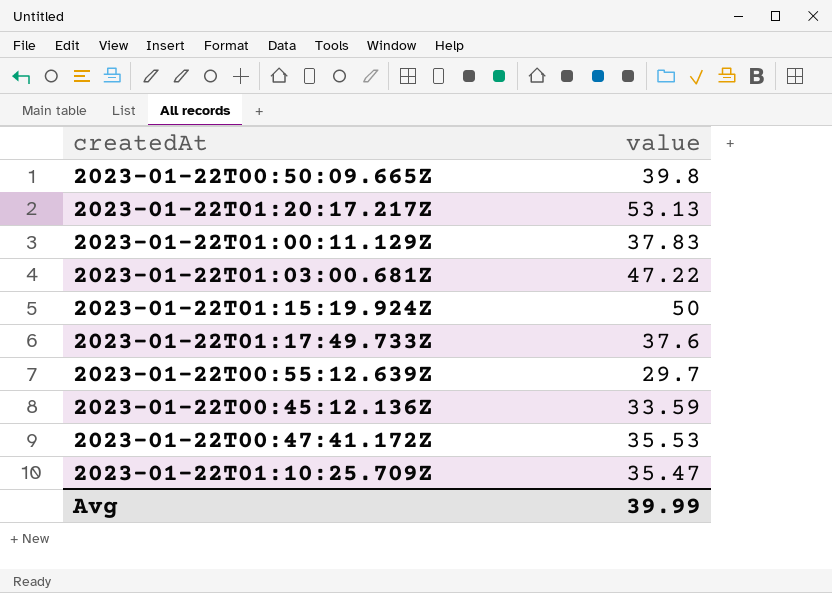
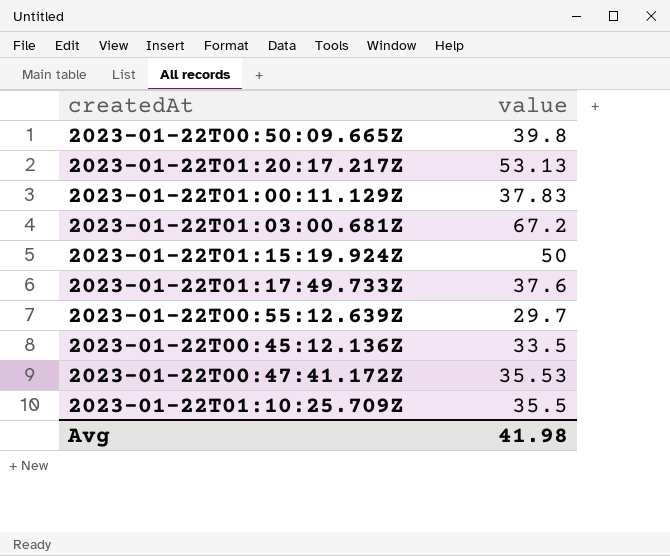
2023-01-22T01:03:00.681Z | value: 47.22 -> 67.2
2023-01-22T00:45:12.136Z | value: 33.59 -> 33.5
2023-01-22T01:10:25.709Z | value: 35.47 -> 35.5
Avg | value: 39.99 -> 41.98

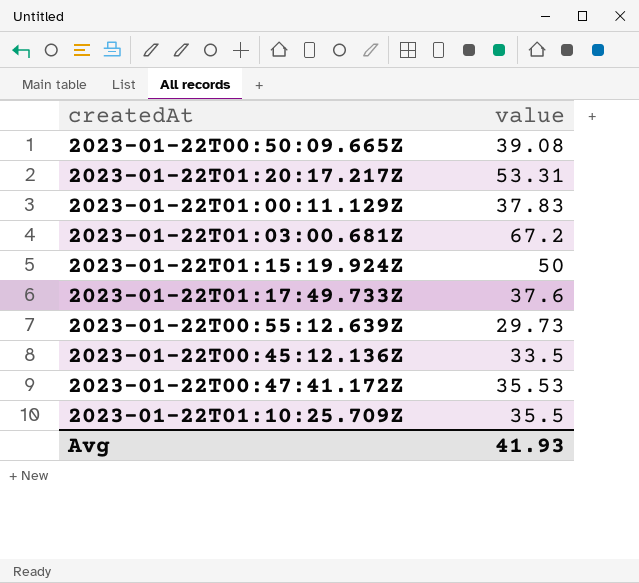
2023-01-22T00:50:09.665Z | value: 39.8 -> 39.08
2023-01-22T01:20:17.217Z | value: 53.13 -> 53.31
2023-01-22T00:55:12.639Z | value: 29.7 -> 29.73
Avg | value: 41.98 -> 41.93

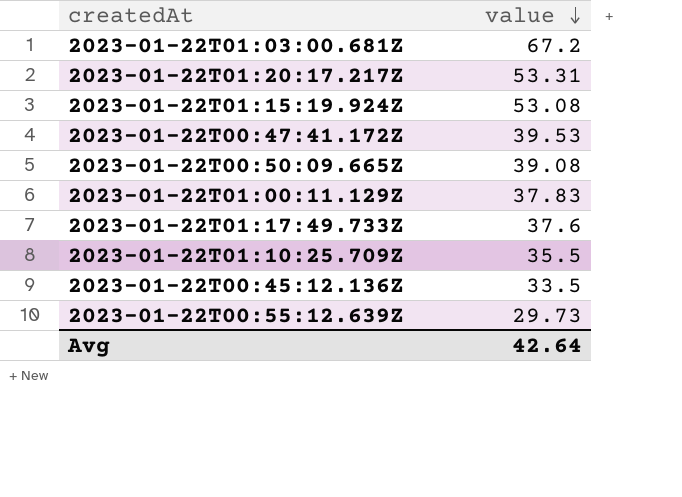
row order: none -> value descending
2023-01-22T01:15:19.924Z | value: 50 -> 53.08
2023-01-22T00:47:41.172Z | value: 35.53 -> 39.53
Avg | value: 41.93 -> 42.64

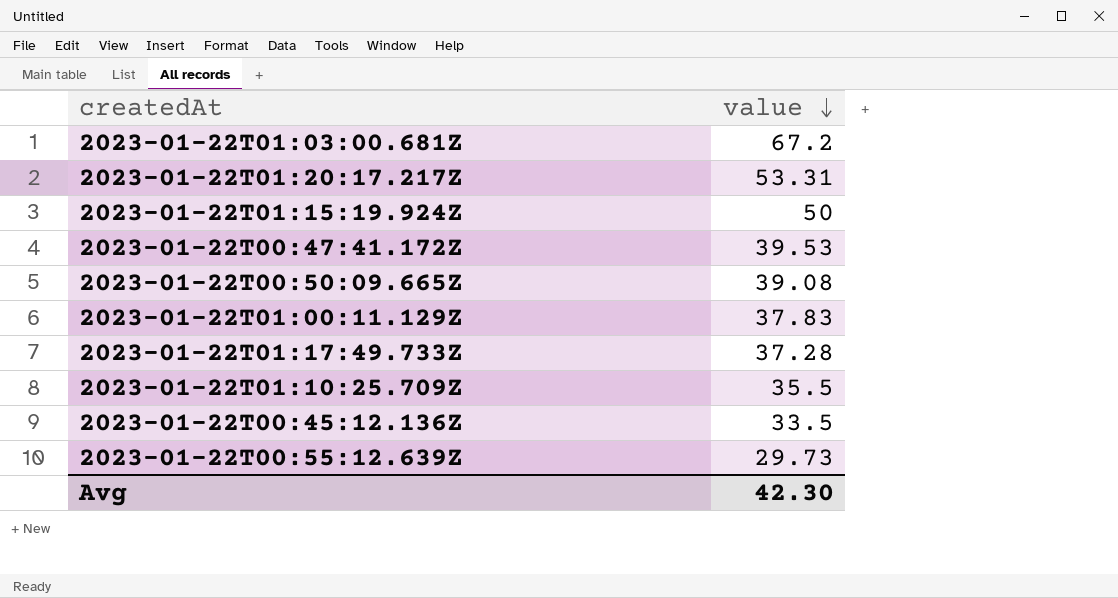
2023-01-22T01:15:19.924Z | value: 53.08 -> 50
2023-01-22T01:17:49.733Z | value: 37.6 -> 37.28
Avg | value: 42.64 -> 42.30

